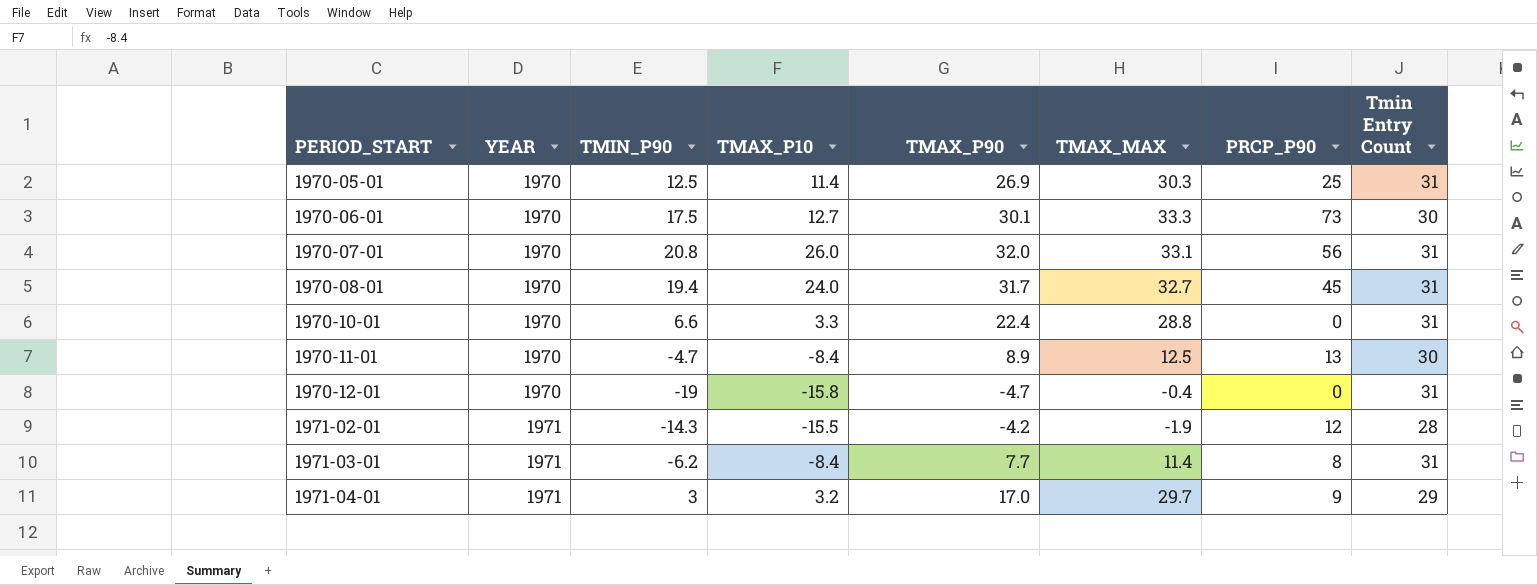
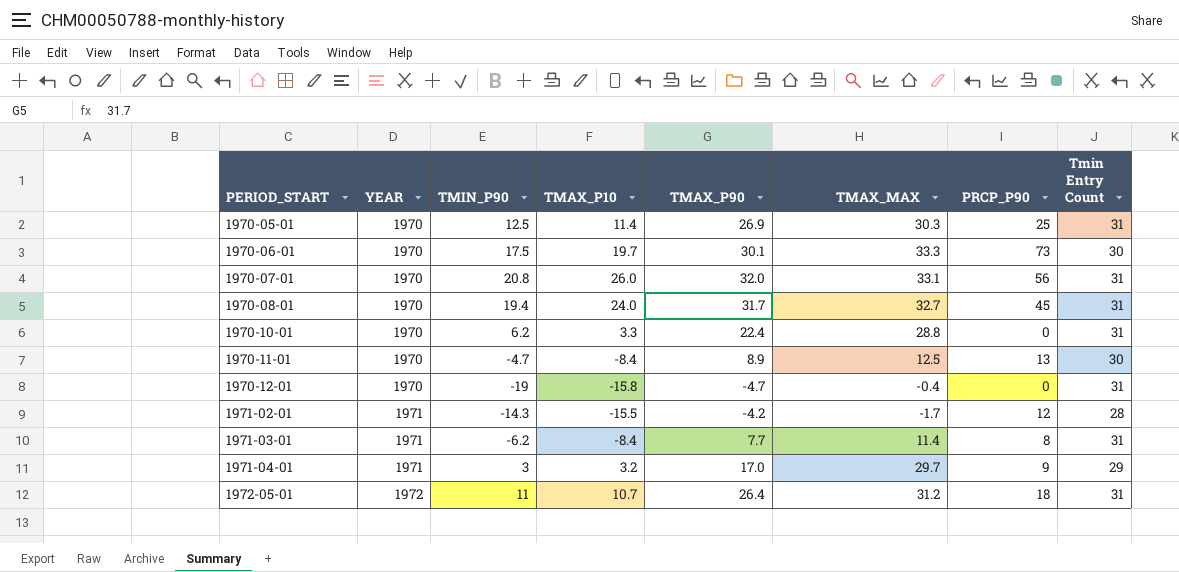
1970-06-01 | TMAX_P10: 12.7 -> 19.7
1970-10-01 | TMIN_P90: 6.6 -> 6.2
1971-02-01 | TMAX_MAX: -1.9 -> -1.7
row 1972-05-01: none -> 1972 | 11 | 10.7 | 26.4 | 31.2 | 18 | 31

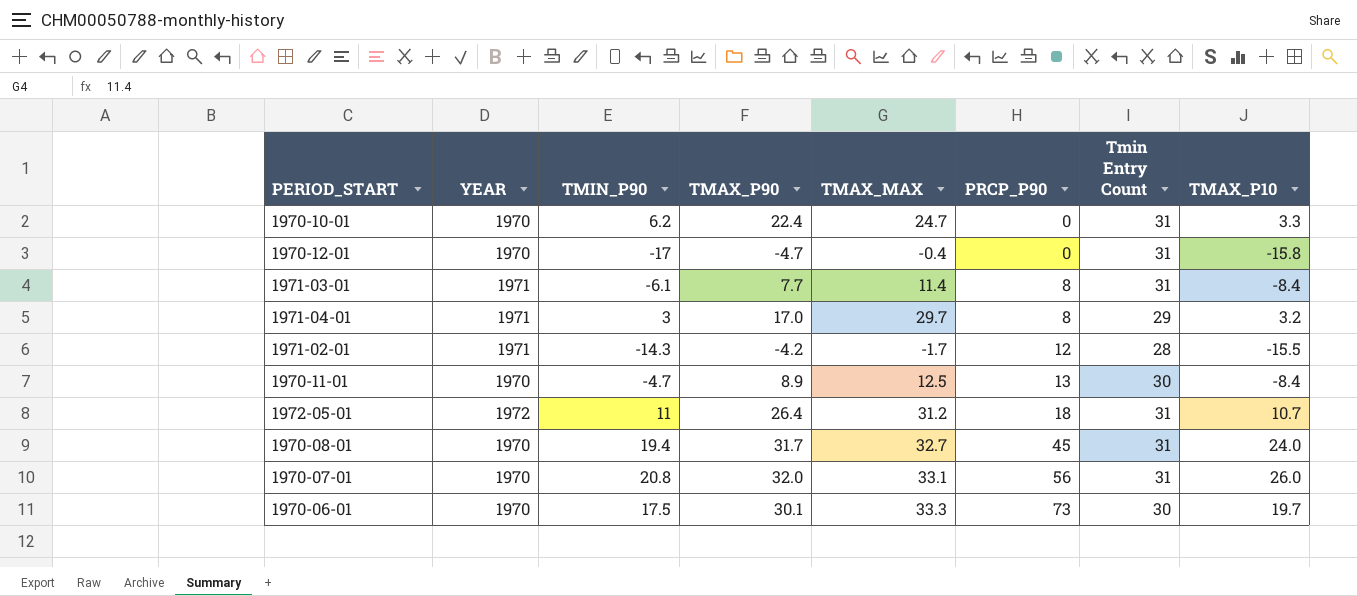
row order: PERIOD_START ascending -> PRCP_P90 ascending
column TMAX_P10 | position: 4 -> 8
row 1970-05-01: 1970 | 12.5 | 11.4 | 26.9 | 30.3 | 25 | 31 -> none
1970-10-01 | TMAX_MAX: 28.8 -> 24.7
1970-12-01 | TMIN_P90: -19 -> -17
1971-03-01 | TMIN_P90: -6.2 -> -6.1
1971-04-01 | PRCP_P90: 9 -> 8

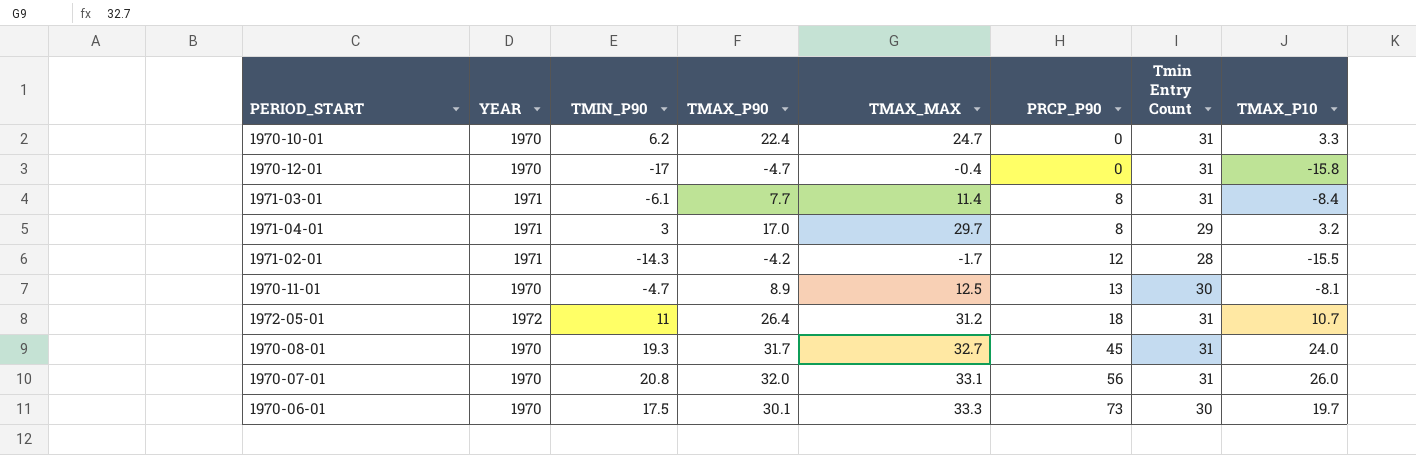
1970-11-01 | TMAX_P10: -8.4 -> -8.1
1970-08-01 | TMIN_P90: 19.4 -> 19.3

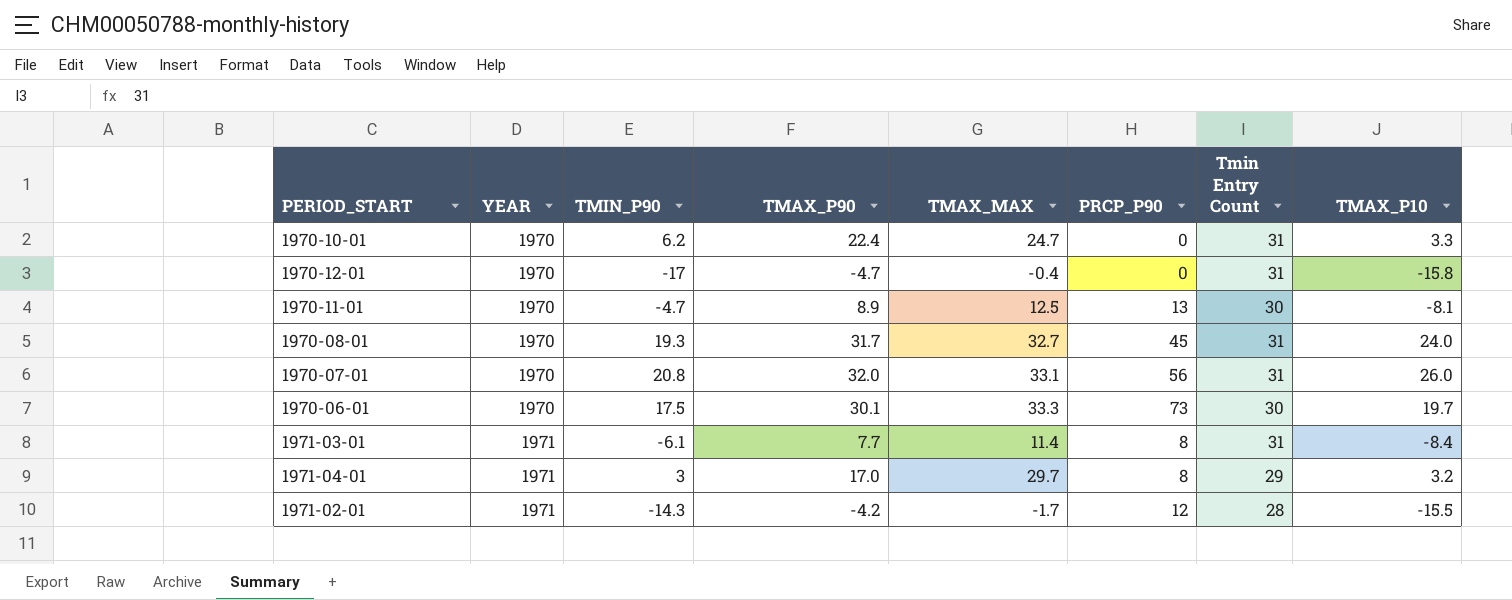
row order: PRCP_P90 ascending -> YEAR ascending
row 1972-05-01: 1972 | 11 | 26.4 | 31.2 | 18 | 31 | 10.7 -> none

